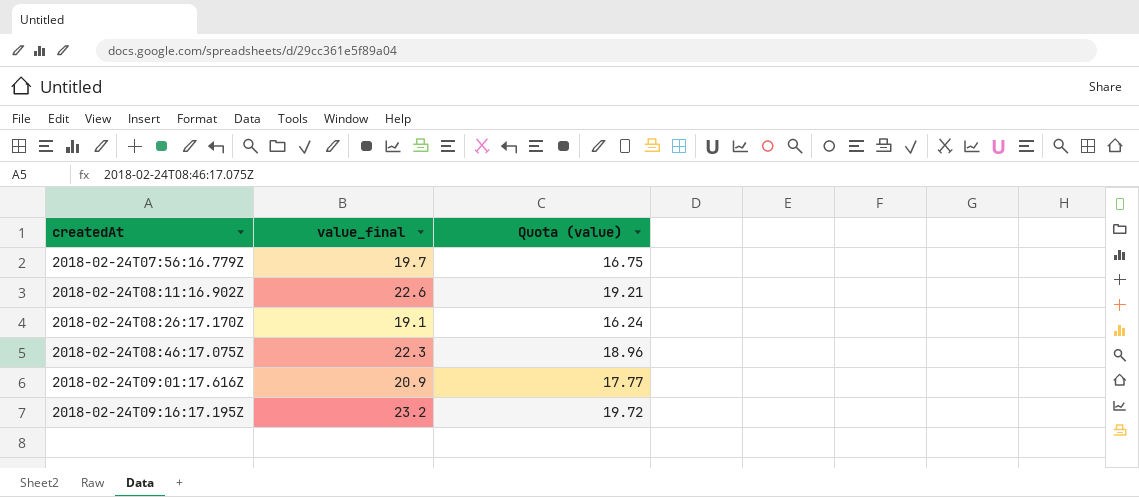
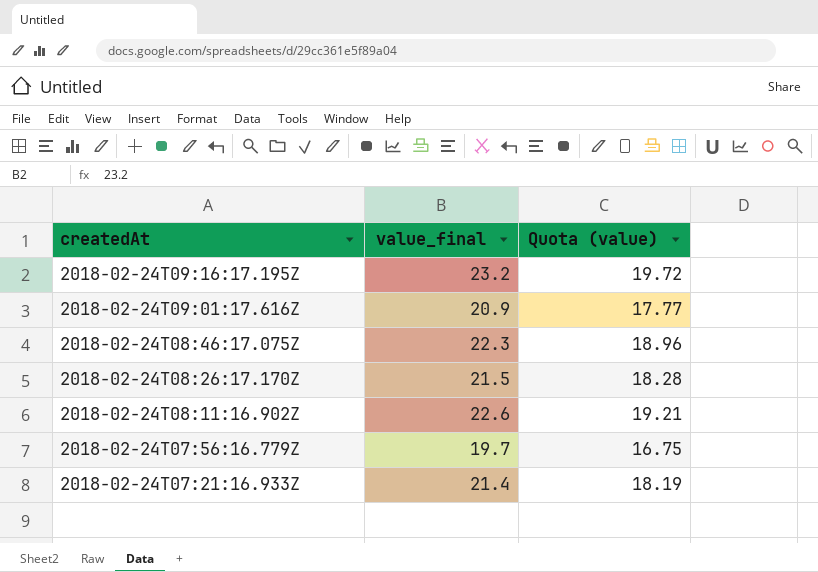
row order: createdAt ascending -> createdAt descending
2018-02-24T08:26:17.170Z | value_final: 19.1 -> 21.5
2018-02-24T08:26:17.170Z | Quota (value): 16.24 -> 18.28
row 2018-02-24T07:21:16.933Z: none -> 21.4 | 18.19

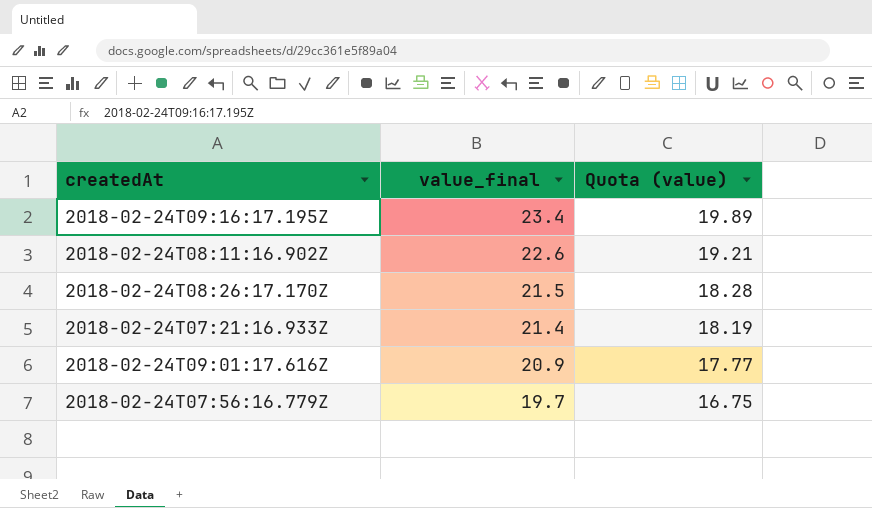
row order: createdAt descending -> value_final descending
row 2018-02-24T08:46:17.075Z: 22.3 | 18.96 -> none
2018-02-24T09:16:17.195Z | value_final: 23.2 -> 23.4
2018-02-24T09:16:17.195Z | Quota (value): 19.72 -> 19.89

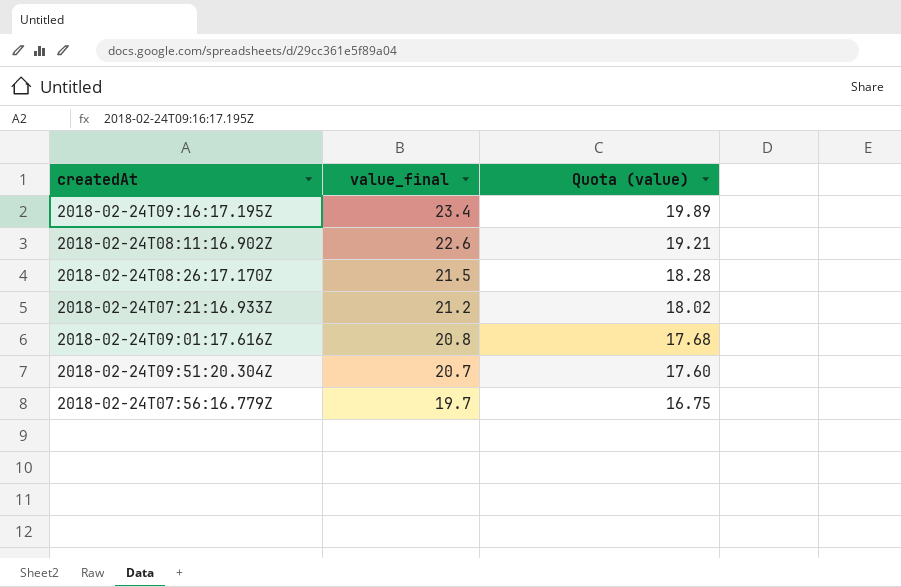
2018-02-24T07:21:16.933Z | value_final: 21.4 -> 21.2
2018-02-24T07:21:16.933Z | Quota (value): 18.19 -> 18.02
2018-02-24T09:01:17.616Z | value_final: 20.9 -> 20.8
2018-02-24T09:01:17.616Z | Quota (value): 17.77 -> 17.68
row 2018-02-24T09:51:20.304Z: none -> 20.7 | 17.60

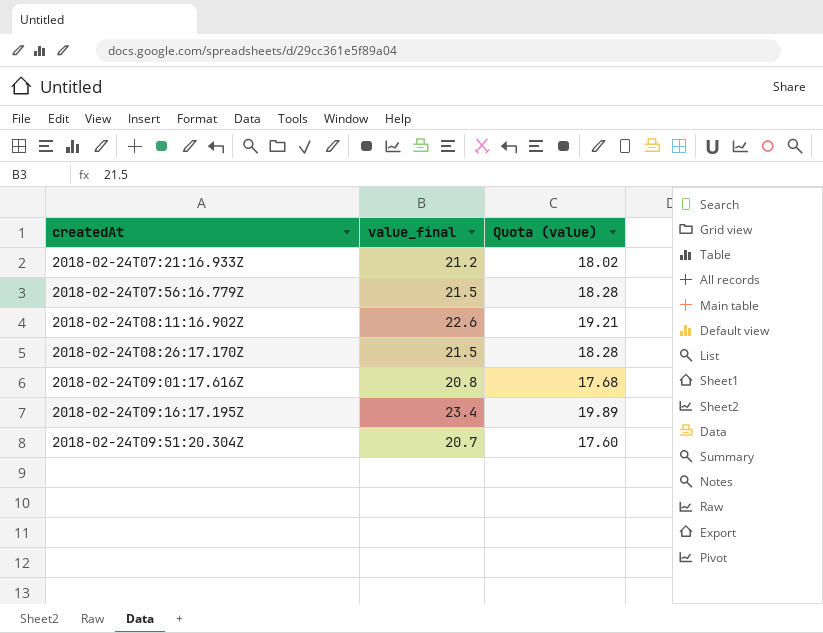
row order: value_final descending -> createdAt ascending
2018-02-24T07:56:16.779Z | value_final: 19.7 -> 21.5
2018-02-24T07:56:16.779Z | Quota (value): 16.75 -> 18.28

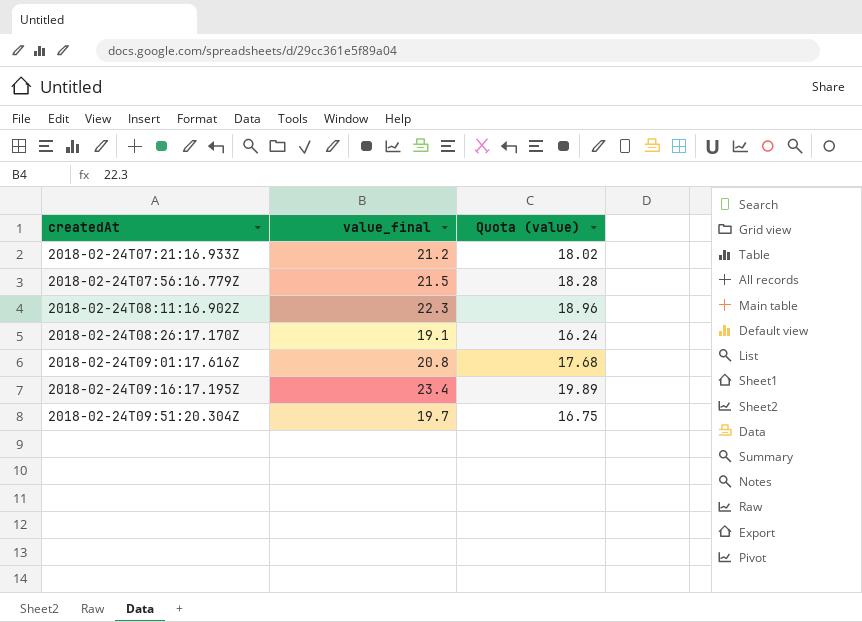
2018-02-24T08:11:16.902Z | value_final: 22.6 -> 22.3
2018-02-24T08:11:16.902Z | Quota (value): 19.21 -> 18.96
2018-02-24T08:26:17.170Z | value_final: 21.5 -> 19.1
2018-02-24T08:26:17.170Z | Quota (value): 18.28 -> 16.24
2018-02-24T09:51:20.304Z | value_final: 20.7 -> 19.7
2018-02-24T09:51:20.304Z | Quota (value): 17.60 -> 16.75

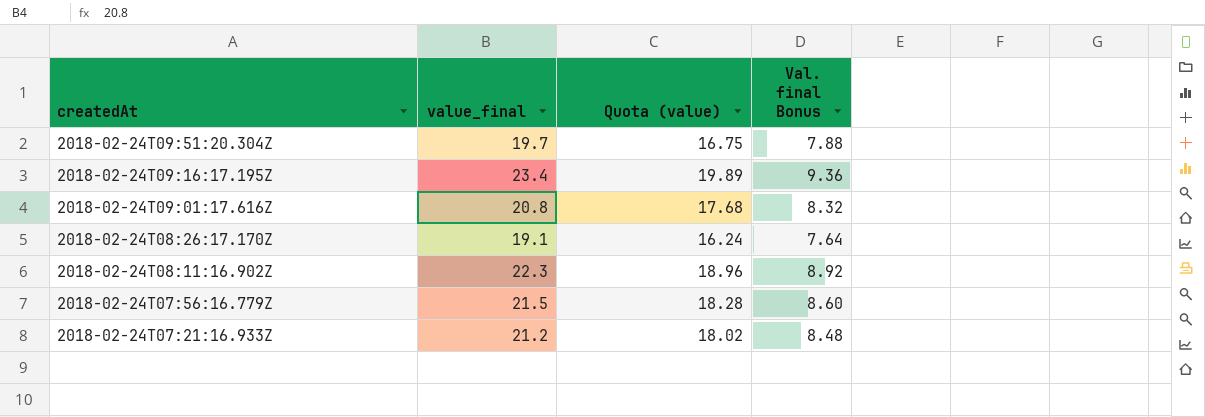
row order: createdAt ascending -> createdAt descending
column Val. final Bonus | formula: none -> [value_final] * 0.4

